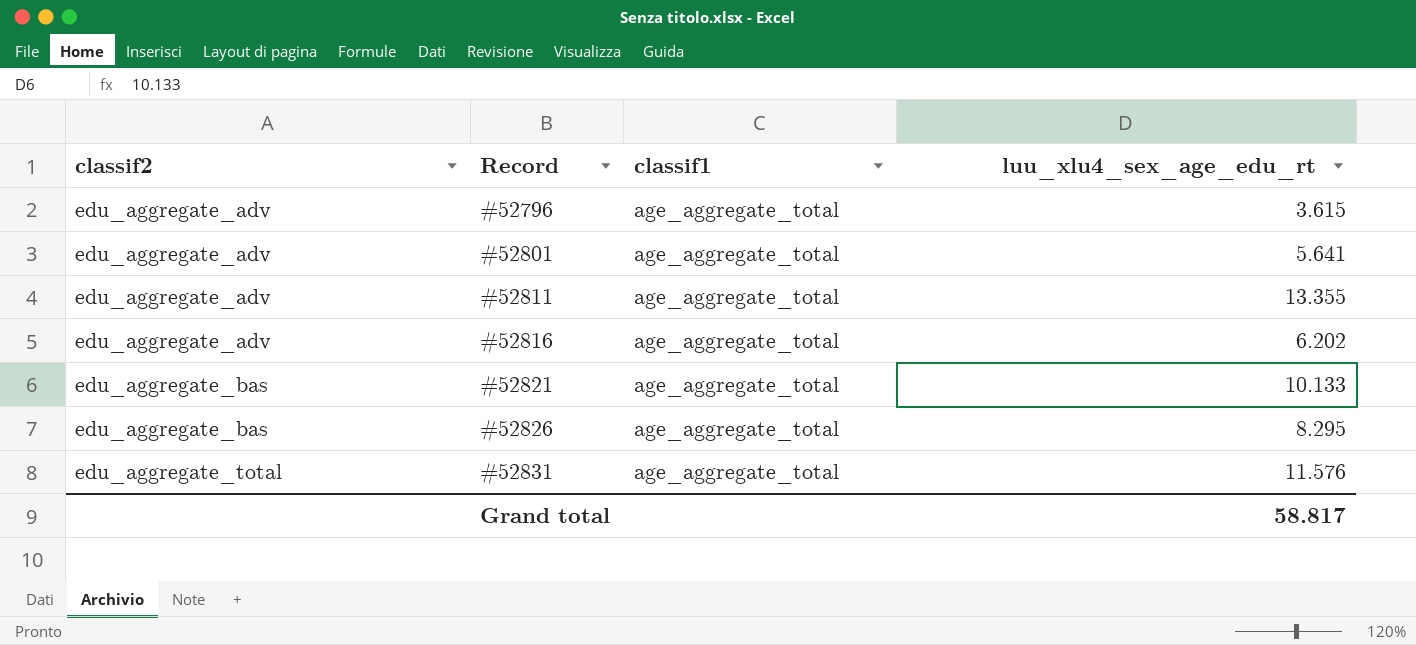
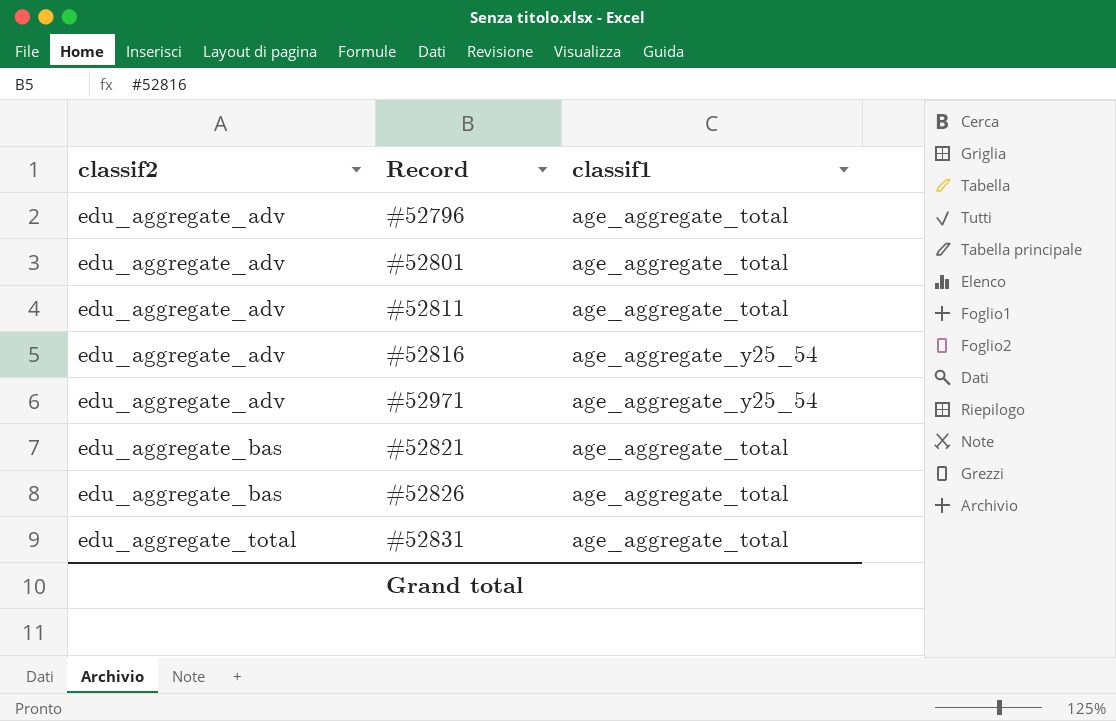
column luu_xlu4_sex_age_edu_rt | position: 4 -> none
#52816 | classif1: age_aggregate_total -> age_aggregate_y25_54
row #52971: none -> edu_aggregate_adv | age_aggregate_y25_54

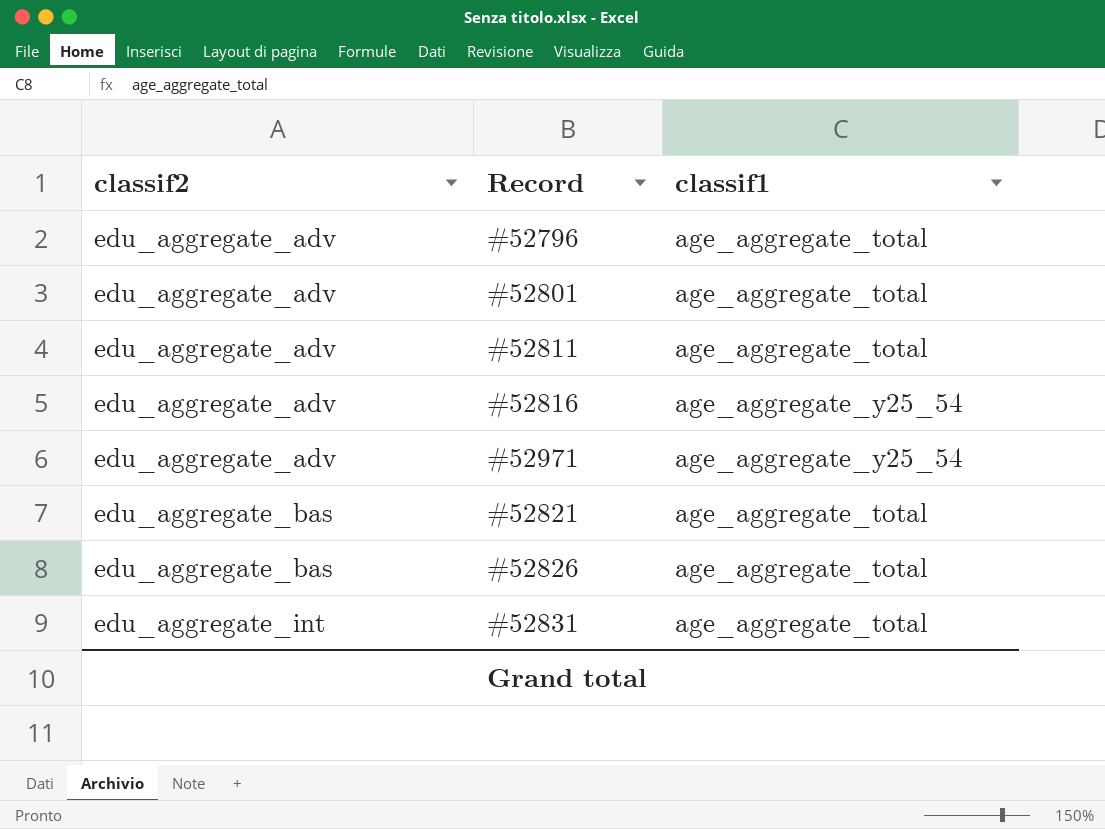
#52831 | classif2: edu_aggregate_total -> edu_aggregate_int

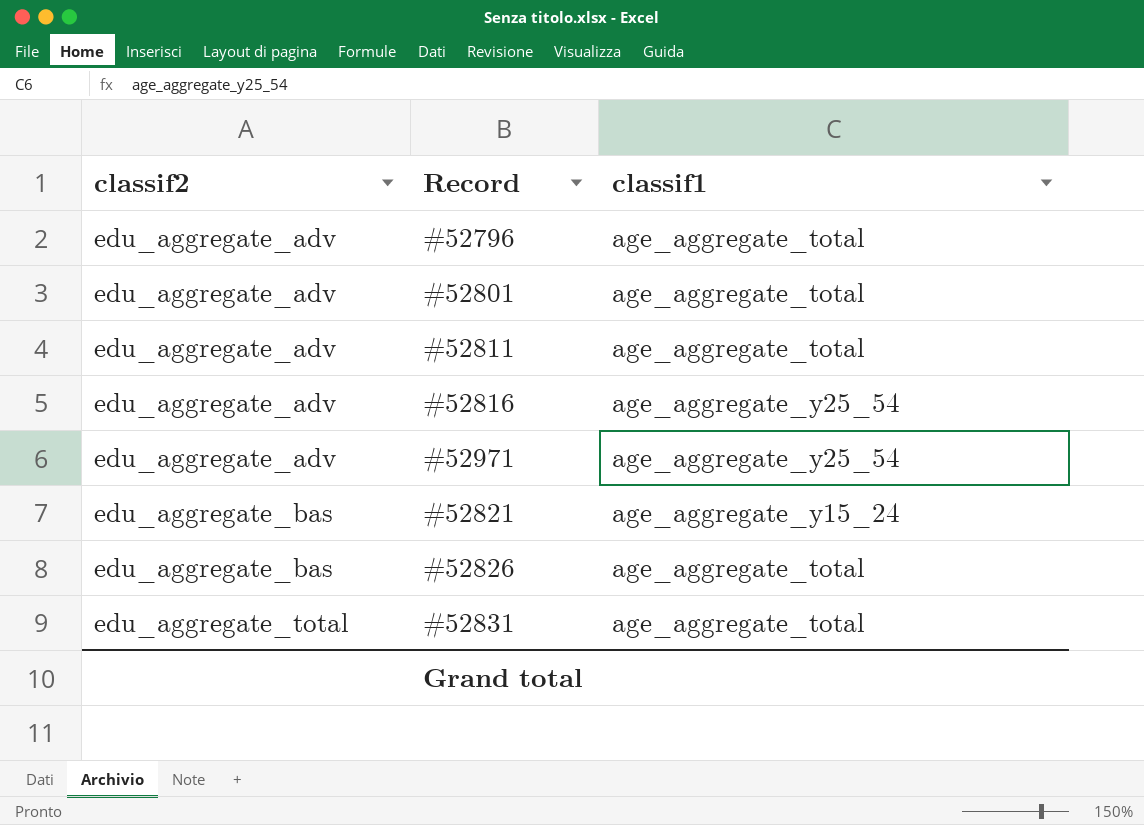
#52821 | classif1: age_aggregate_total -> age_aggregate_y15_24
#52831 | classif2: edu_aggregate_int -> edu_aggregate_total

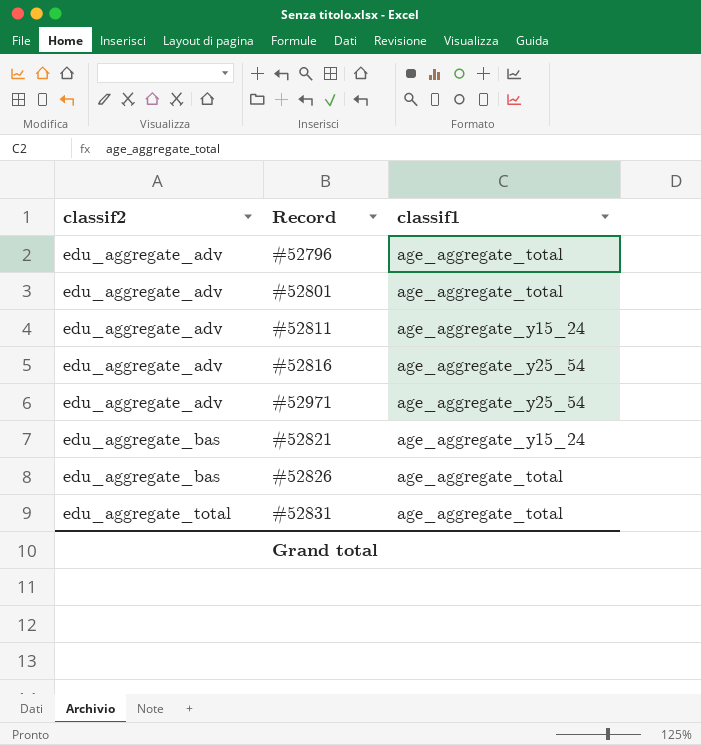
#52811 | classif1: age_aggregate_total -> age_aggregate_y15_24

